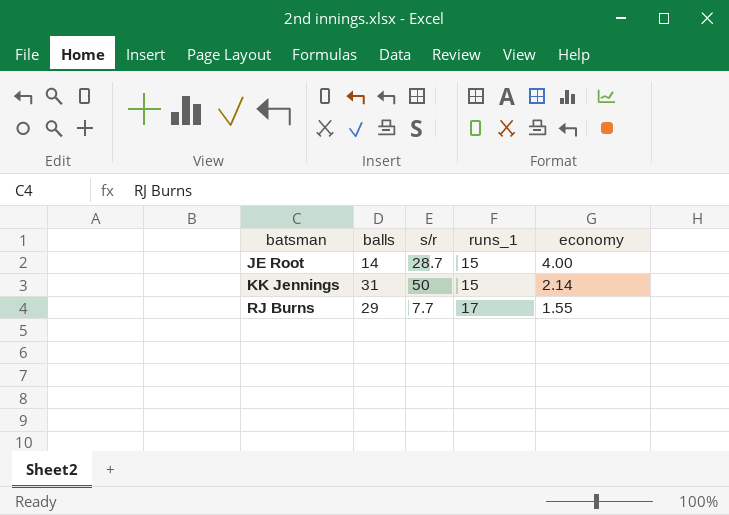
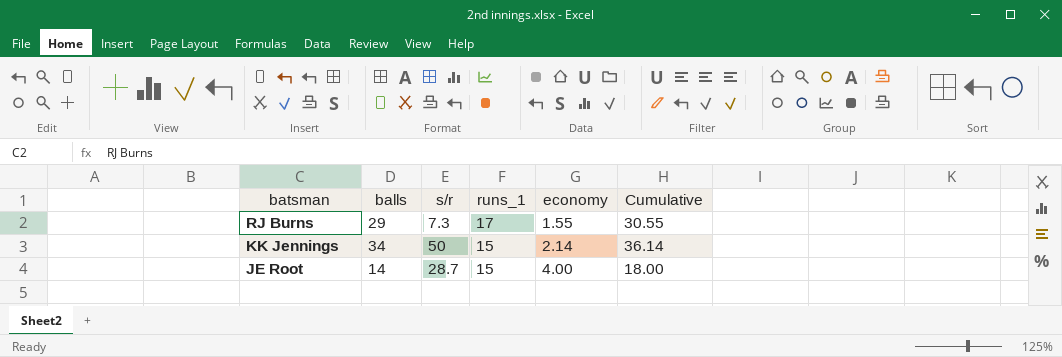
row order: batsman ascending -> batsman descending
column Cumulative | formula: none -> [balls] + [economy]
RJ Burns | s/r: 7.7 -> 7.3
KK Jennings | balls: 31 -> 34

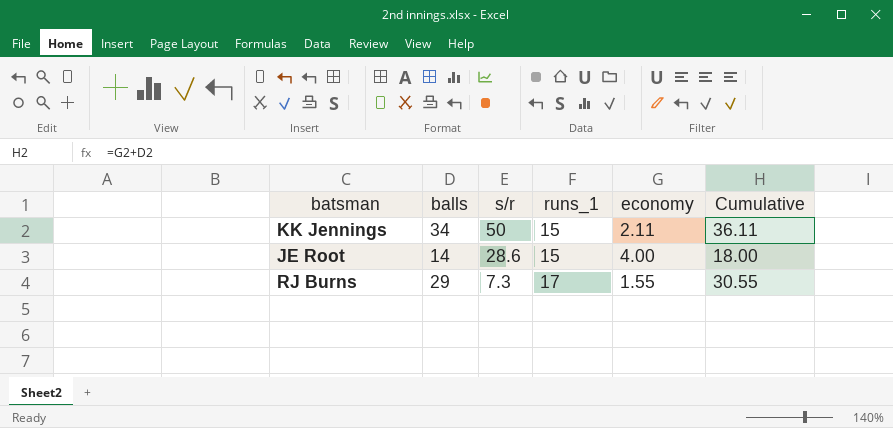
row order: batsman descending -> s/r descending
KK Jennings | economy: 2.14 -> 2.11
KK Jennings | Cumulative: 36.14 -> 36.11
JE Root | s/r: 28.7 -> 28.6

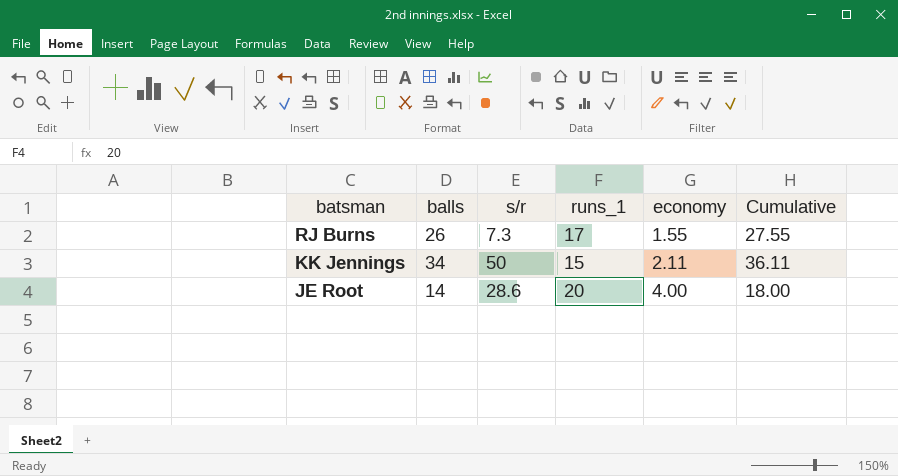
row order: s/r descending -> batsman descending
RJ Burns | balls: 29 -> 26
RJ Burns | Cumulative: 30.55 -> 27.55
JE Root | runs_1: 15 -> 20

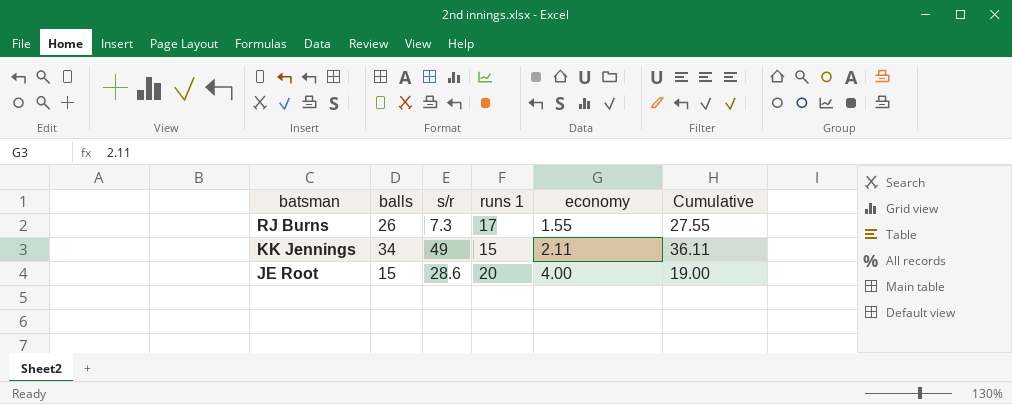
column name: runs_1 -> runs 1
KK Jennings | s/r: 50 -> 49
JE Root | balls: 14 -> 15
JE Root | Cumulative: 18.00 -> 19.00

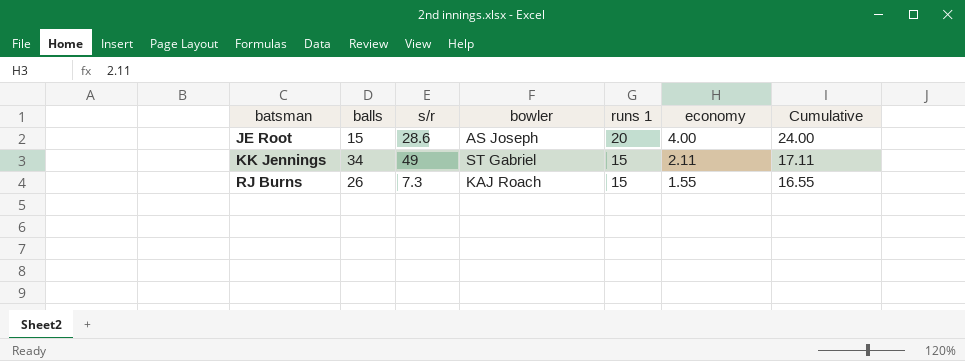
row order: batsman descending -> batsman ascending
column bowler | position: none -> 4
column Cumulative | formula: [balls] + [economy] -> [runs 1] + [economy]
RJ Burns | runs 1: 17 -> 15

